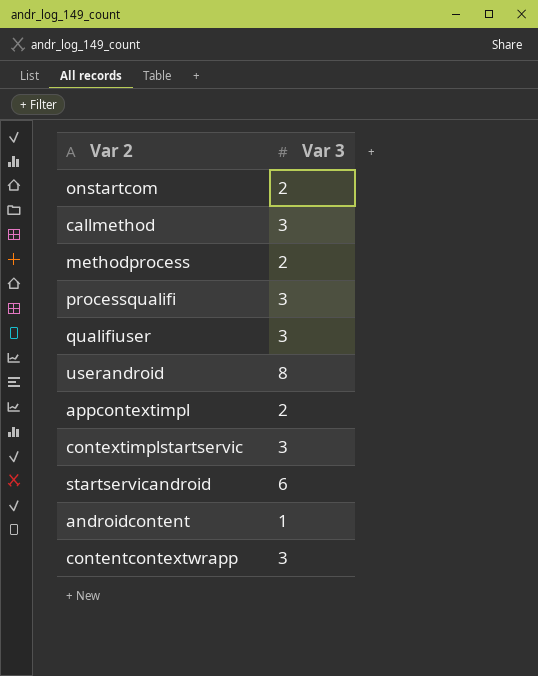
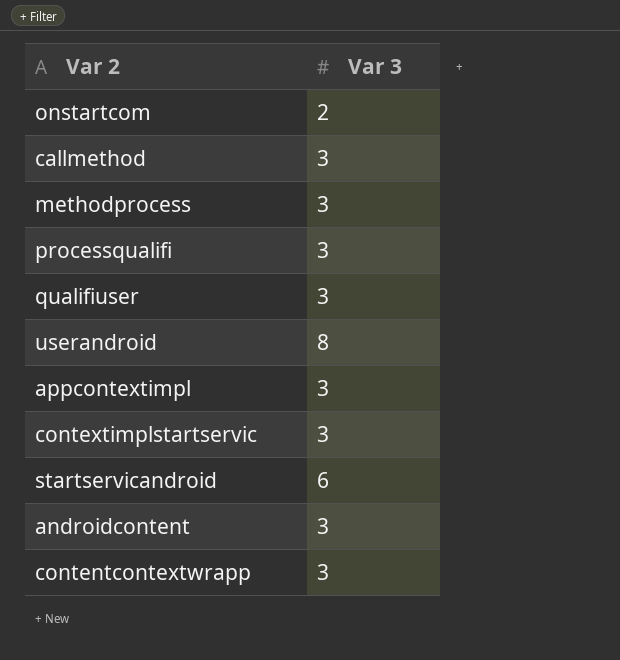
methodprocess | Var 3: 2 -> 3
appcontextimpl | Var 3: 2 -> 3
androidcontent | Var 3: 1 -> 3

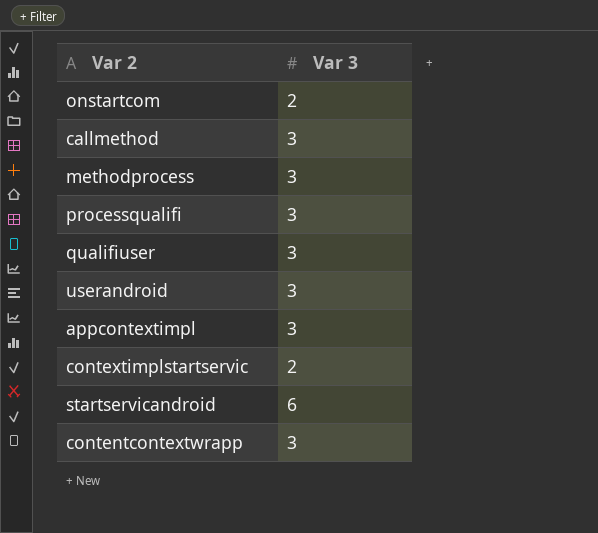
row androidcontent: 3 -> none
userandroid | Var 3: 8 -> 3
contextimplstartservic | Var 3: 3 -> 2

